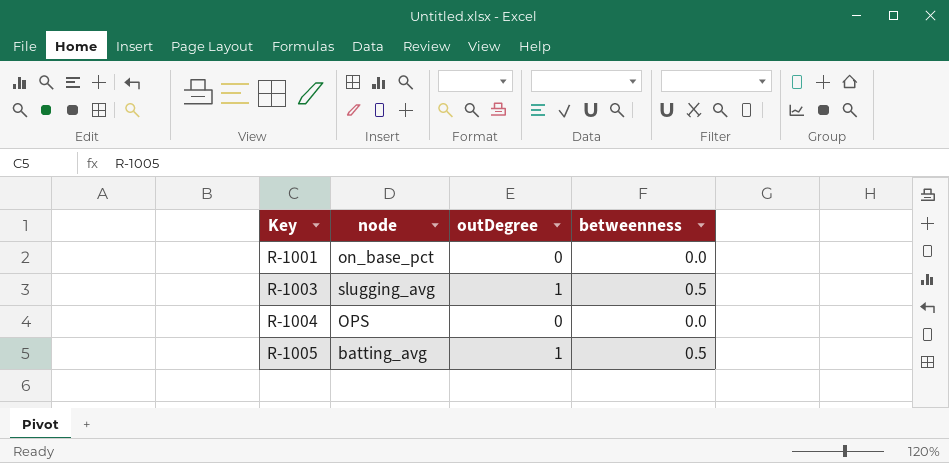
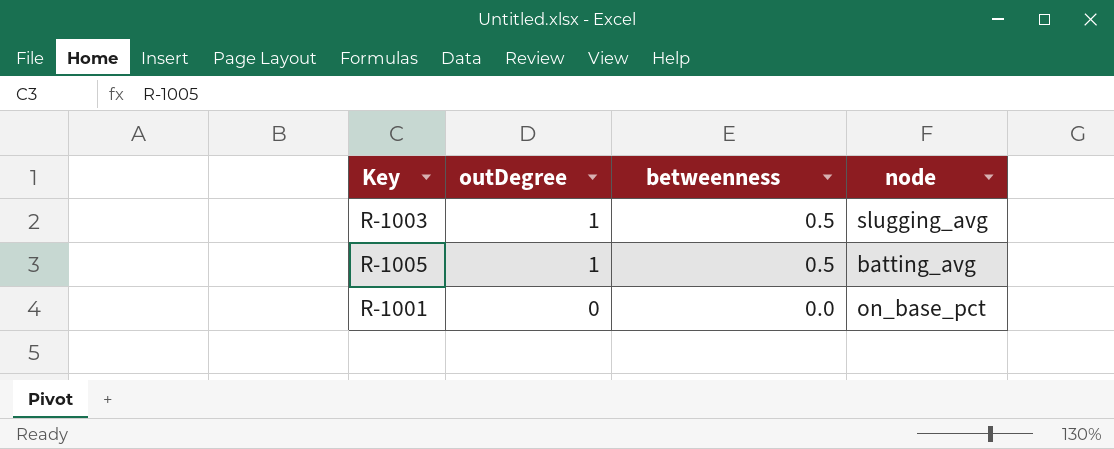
row order: Key ascending -> outDegree descending
column node | position: 2 -> 4
row R-1004: OPS | 0 | 0.0 -> none

